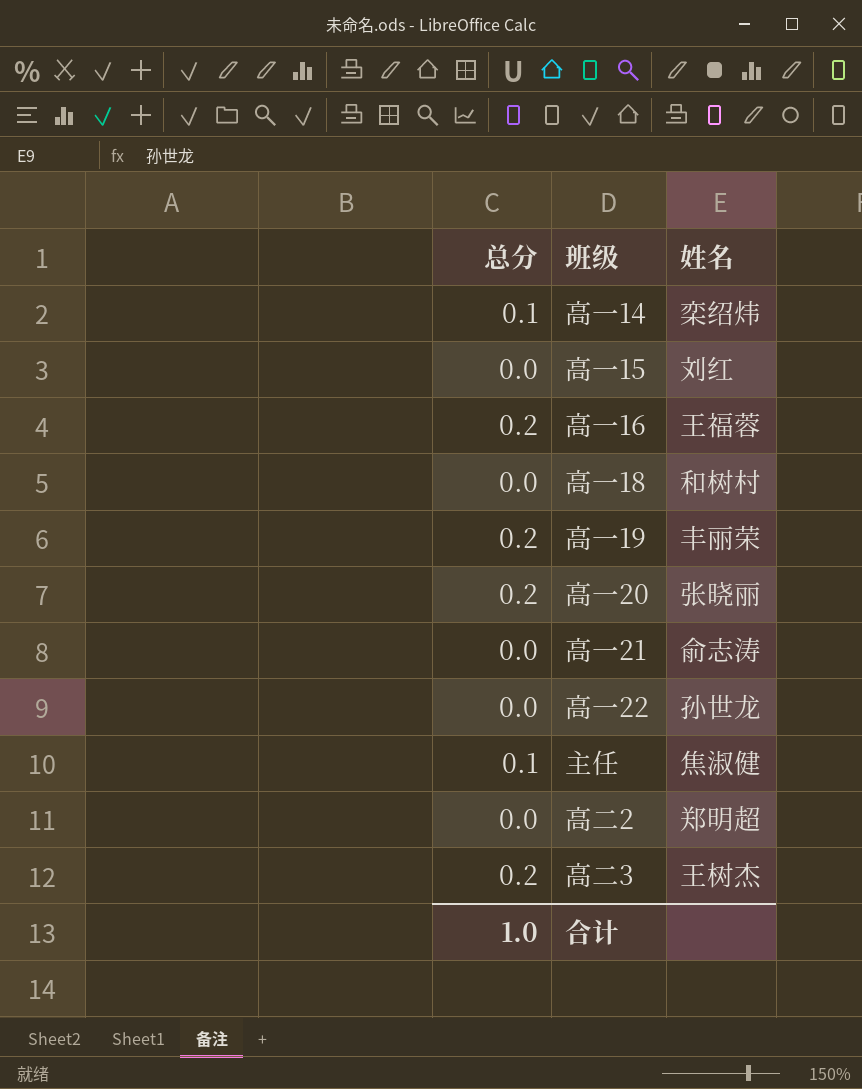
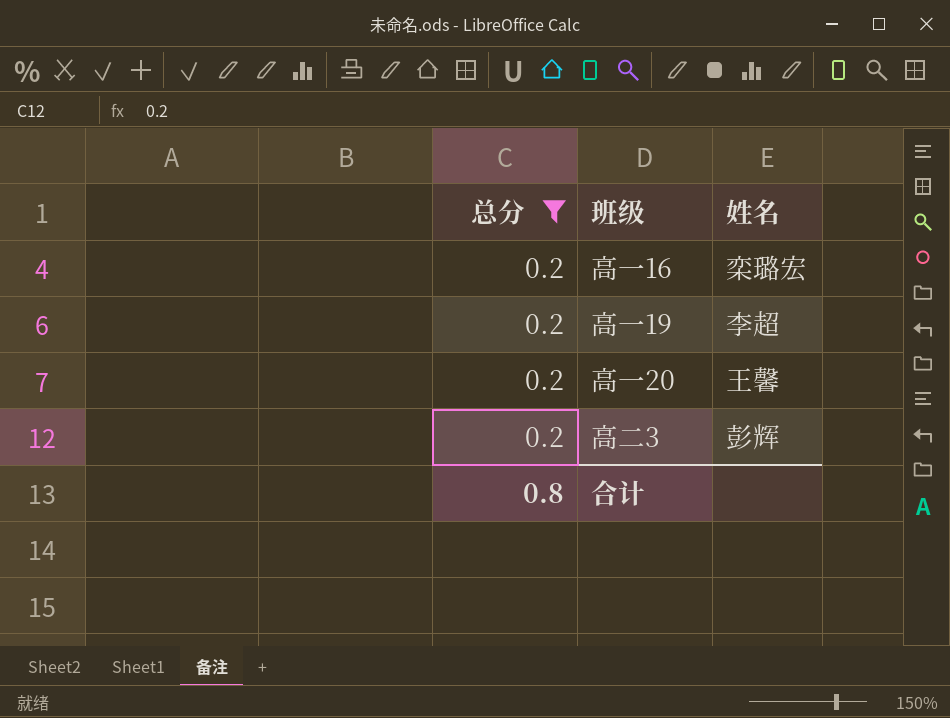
filter: none -> 总分 = 0.2
高一16 | 姓名: 王福蓉 -> 栾璐宏
高一19 | 姓名: 丰丽荣 -> 李超
高一20 | 姓名: 张晓丽 -> 王馨
高二3 | 姓名: 王树杰 -> 彭辉
合计 | 总分: 1.0 -> 0.8

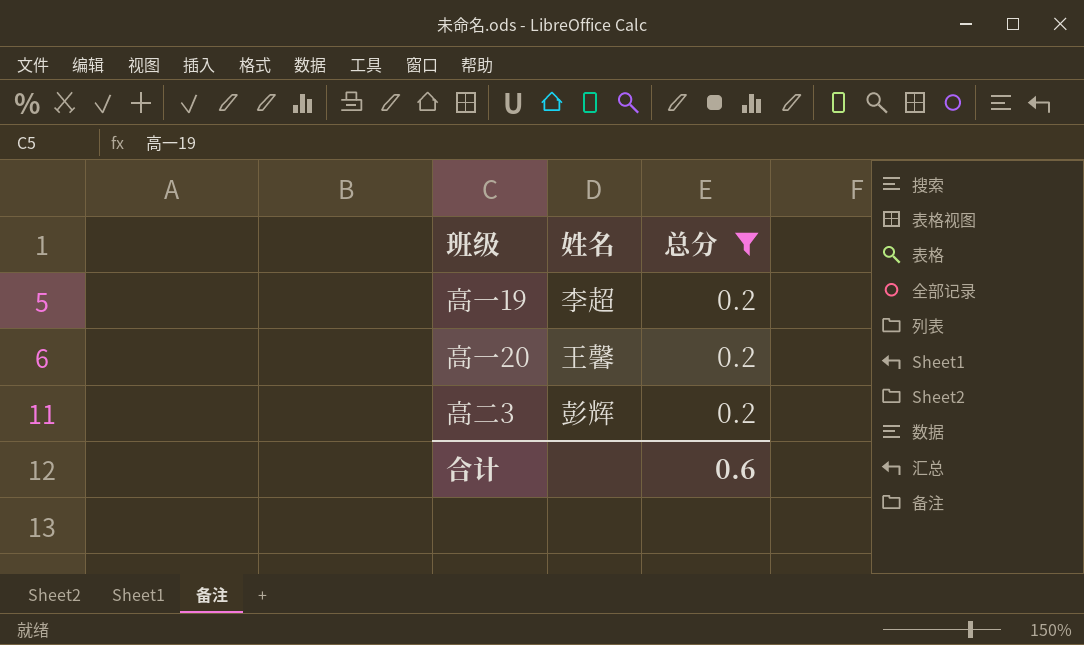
column 总分 | position: 1 -> 3
row 高一16: 0.2 | 栾璐宏 -> none
合计 | 总分: 0.8 -> 0.6

